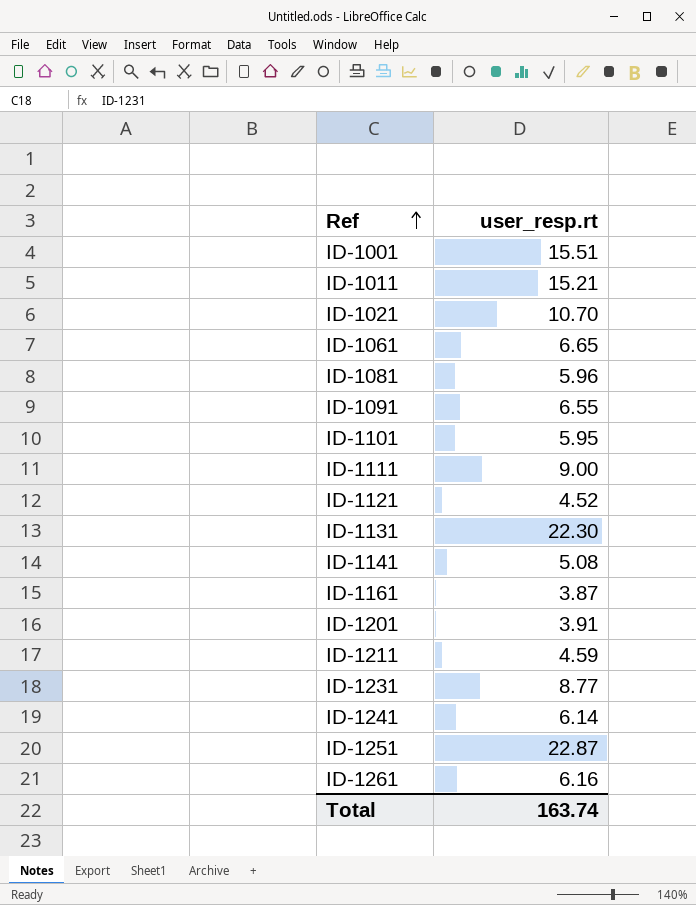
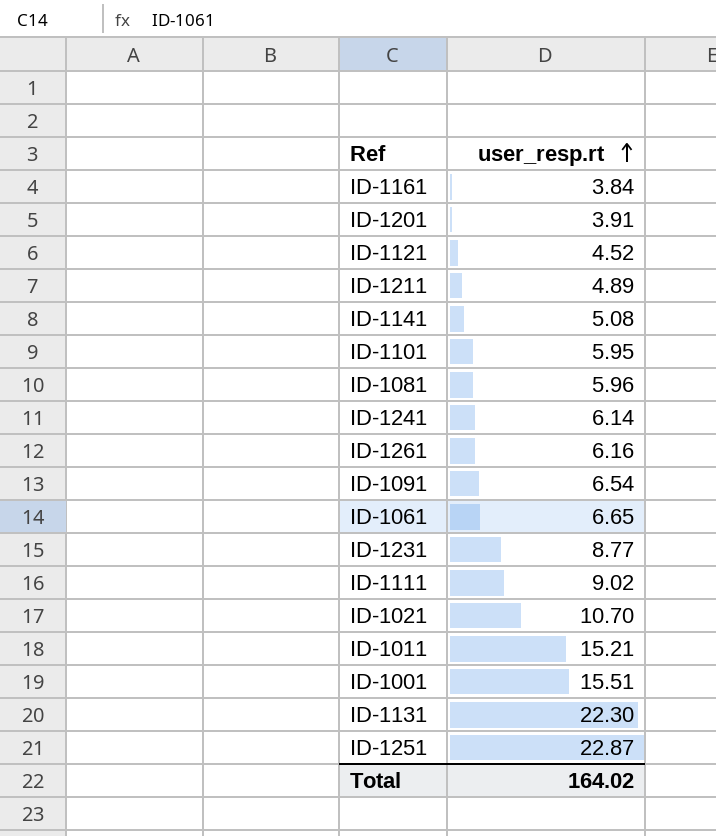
row order: Ref ascending -> user_resp.rt ascending
ID-1161 | user_resp.rt: 3.87 -> 3.84
ID-1211 | user_resp.rt: 4.59 -> 4.89
ID-1091 | user_resp.rt: 6.55 -> 6.54
ID-1111 | user_resp.rt: 9.00 -> 9.02
Total | user_resp.rt: 163.74 -> 164.02

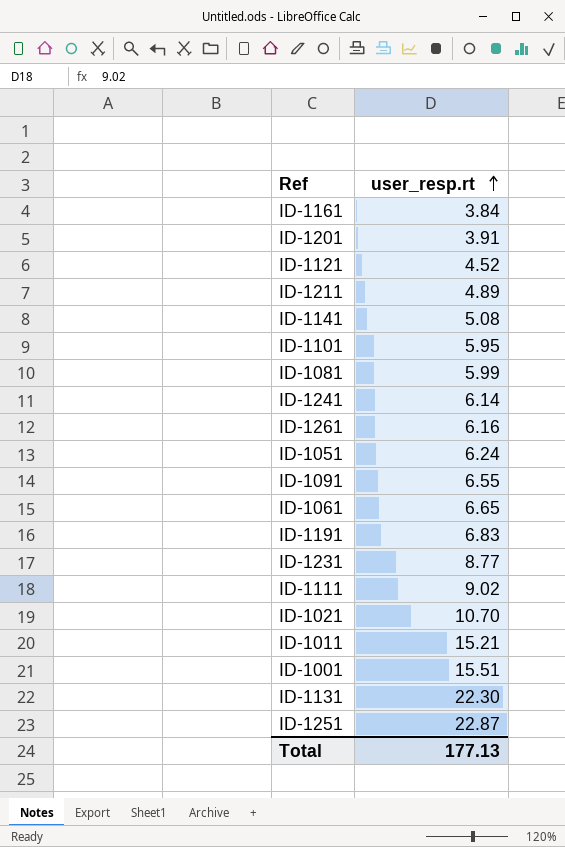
ID-1081 | user_resp.rt: 5.96 -> 5.99
row ID-1051: none -> 6.24
ID-1091 | user_resp.rt: 6.54 -> 6.55
row ID-1191: none -> 6.83
Total | user_resp.rt: 164.02 -> 177.13

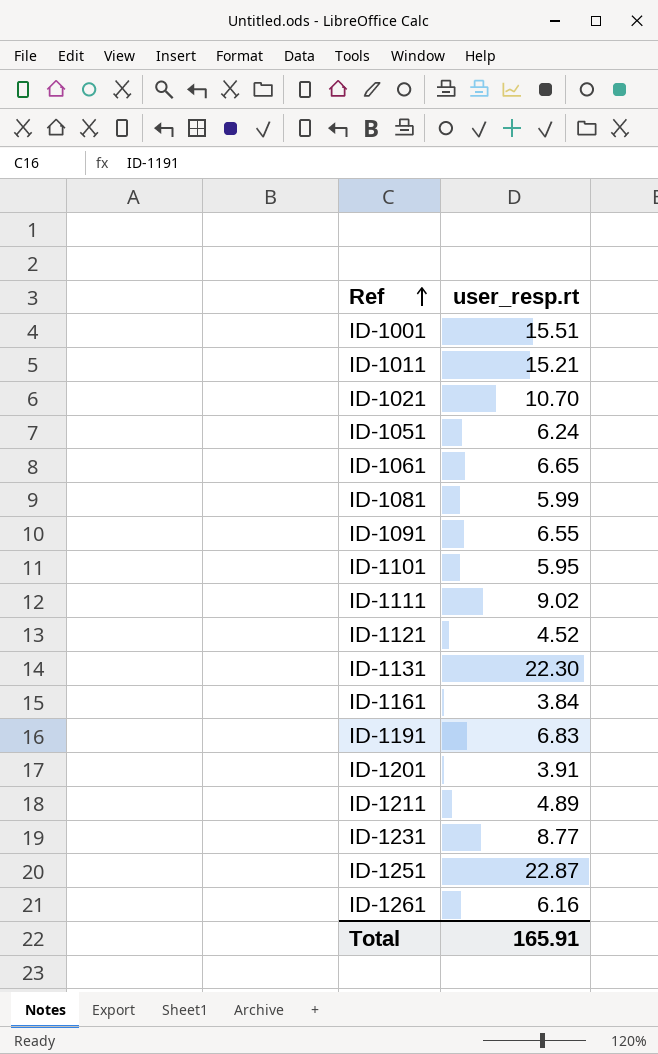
row order: user_resp.rt ascending -> Ref ascending
row ID-1141: 5.08 -> none
row ID-1241: 6.14 -> none
Total | user_resp.rt: 177.13 -> 165.91

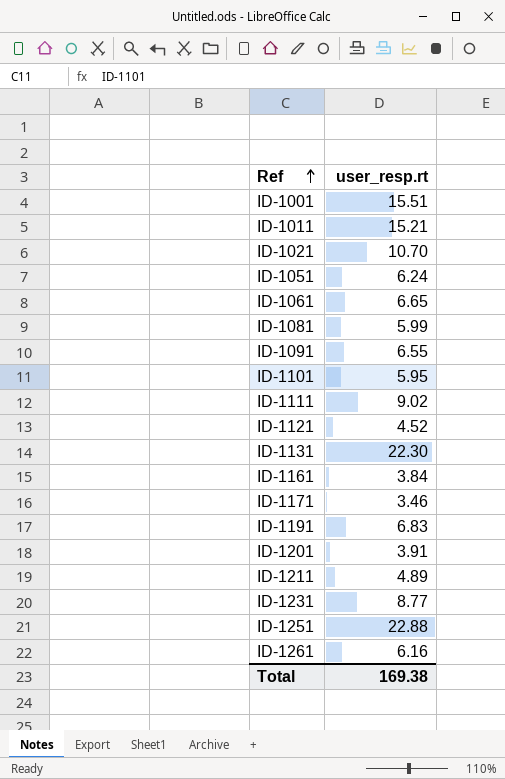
row ID-1171: none -> 3.46
ID-1251 | user_resp.rt: 22.87 -> 22.88
Total | user_resp.rt: 165.91 -> 169.38

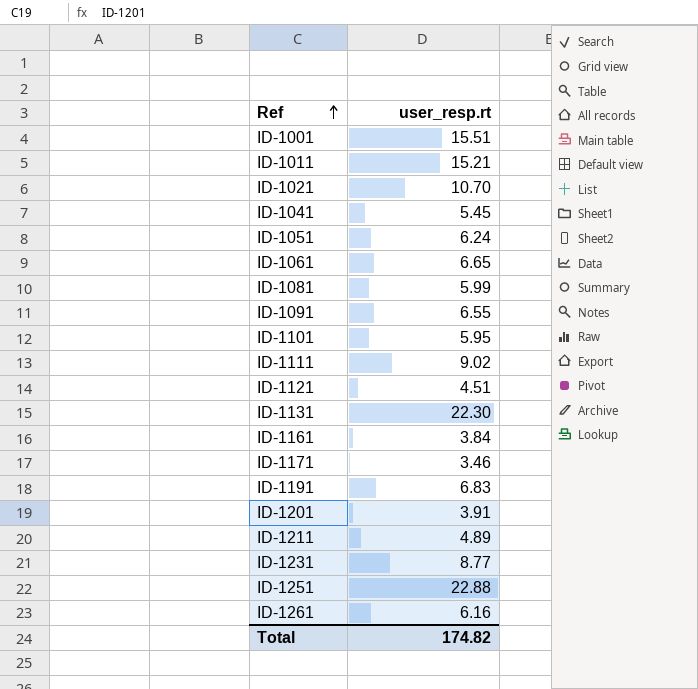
row ID-1041: none -> 5.45
ID-1121 | user_resp.rt: 4.52 -> 4.51
Total | user_resp.rt: 169.38 -> 174.82

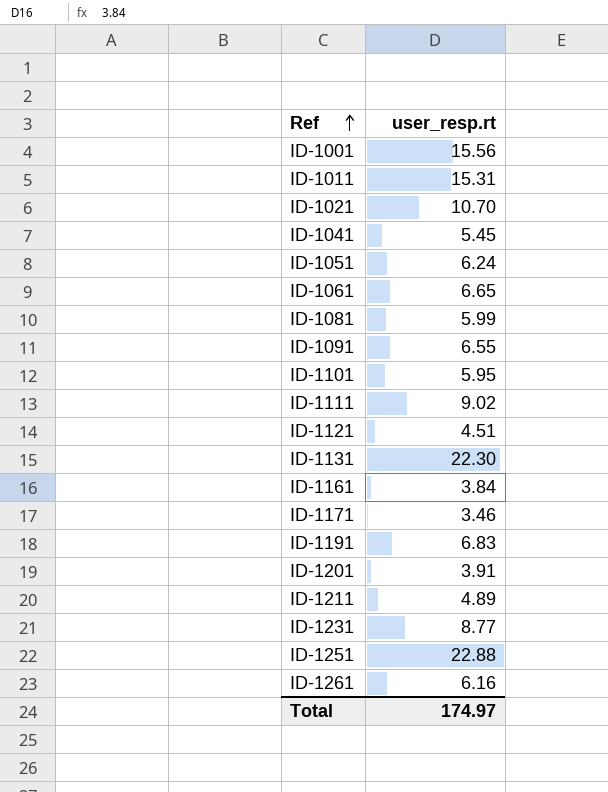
ID-1001 | user_resp.rt: 15.51 -> 15.56
ID-1011 | user_resp.rt: 15.21 -> 15.31
Total | user_resp.rt: 174.82 -> 174.97

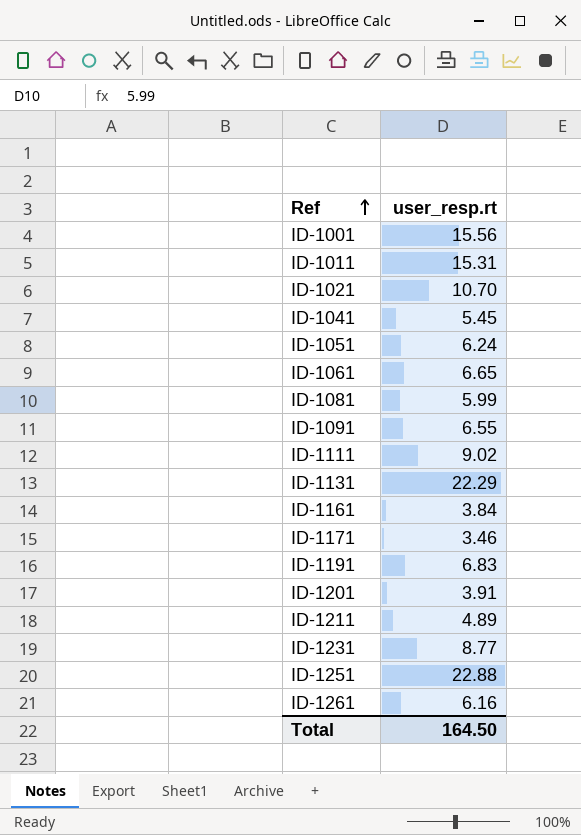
row ID-1101: 5.95 -> none
row ID-1121: 4.51 -> none
ID-1131 | user_resp.rt: 22.30 -> 22.29
Total | user_resp.rt: 174.97 -> 164.50

